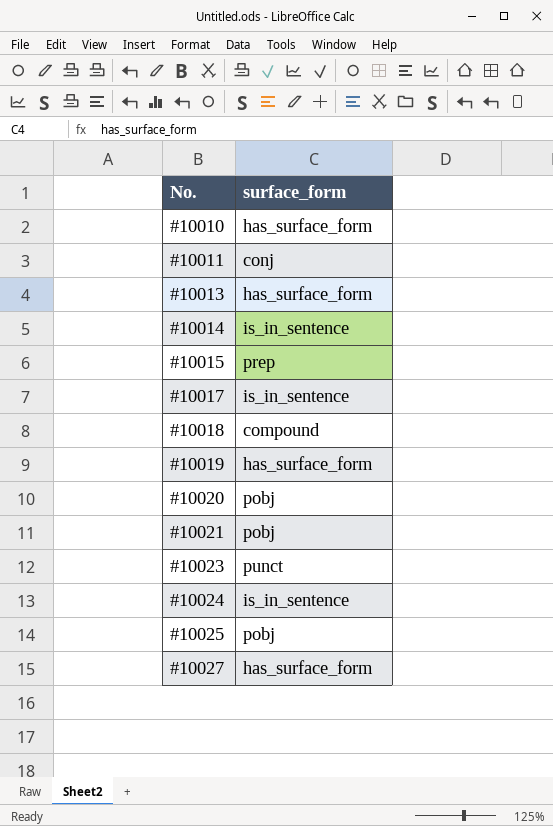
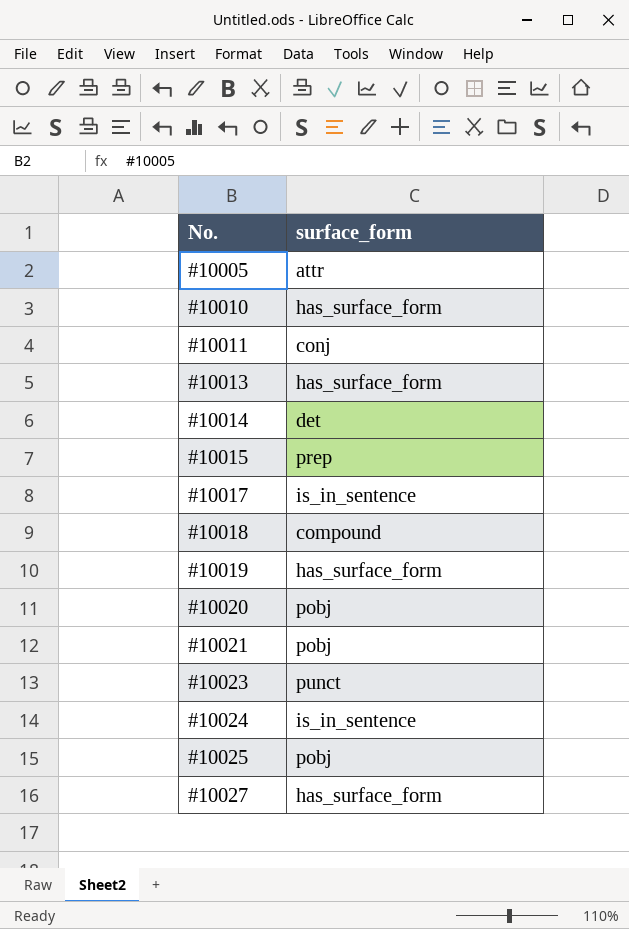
row #10005: none -> attr
#10014 | surface_form: is_in_sentence -> det

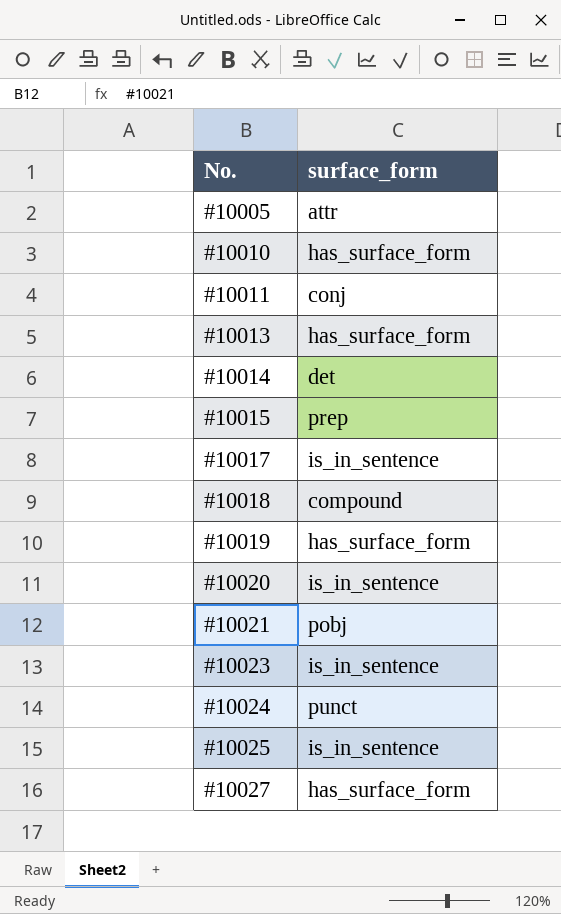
#10020 | surface_form: pobj -> is_in_sentence
#10023 | surface_form: punct -> is_in_sentence
#10024 | surface_form: is_in_sentence -> punct
#10025 | surface_form: pobj -> is_in_sentence

